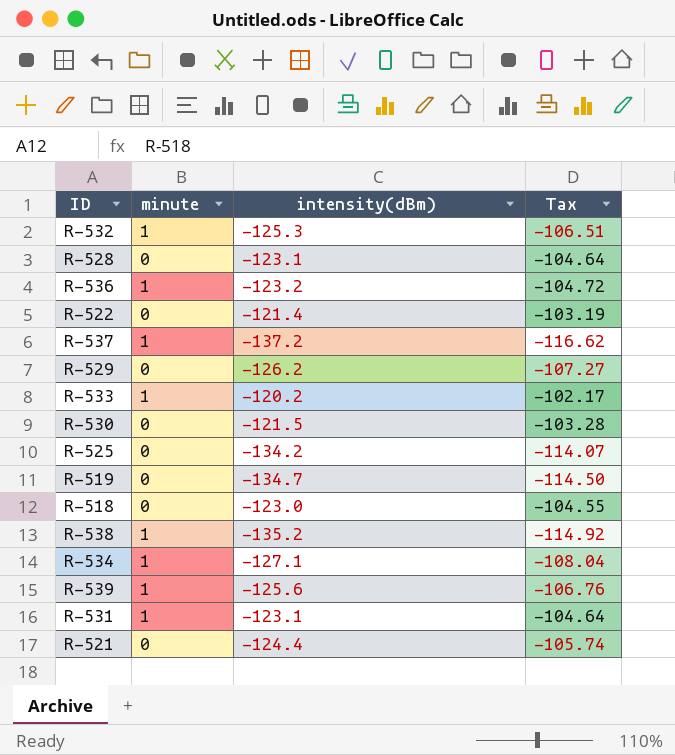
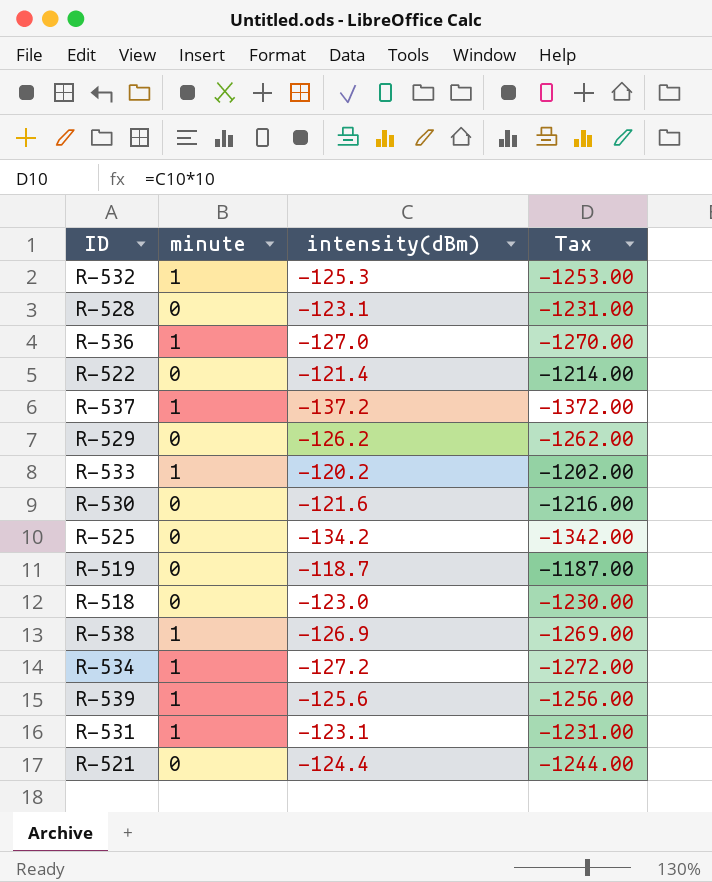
column Tax | formula: [intensity(dBm)] * 0.85 -> [intensity(dBm)] * 10
R-536 | intensity(dBm): -123.2 -> -127.0
R-530 | intensity(dBm): -121.5 -> -121.6
R-519 | intensity(dBm): -134.7 -> -118.7
R-538 | intensity(dBm): -135.2 -> -126.9
R-534 | intensity(dBm): -127.1 -> -127.2

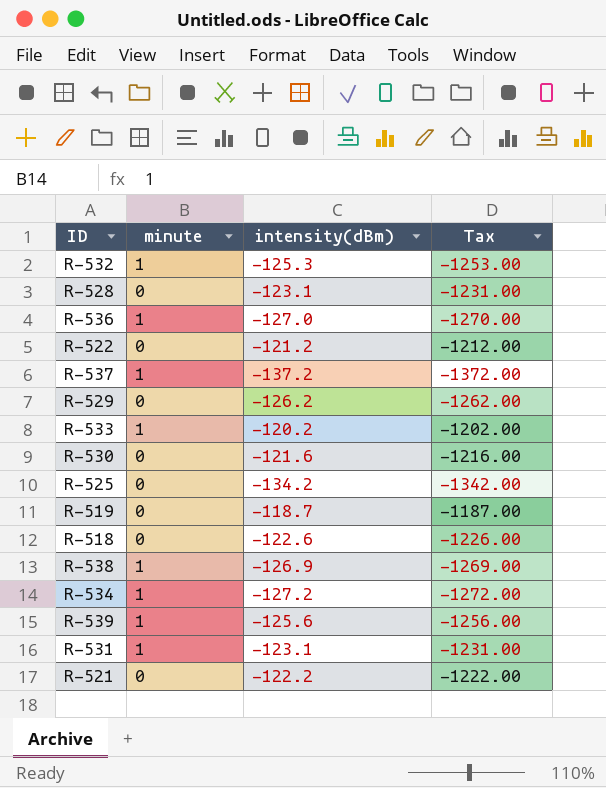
R-522 | intensity(dBm): -121.4 -> -121.2
R-522 | Tax: -1214.00 -> -1212.00
R-518 | intensity(dBm): -123.0 -> -122.6
R-518 | Tax: -1230.00 -> -1226.00
R-521 | intensity(dBm): -124.4 -> -122.2
R-521 | Tax: -1244.00 -> -1222.00

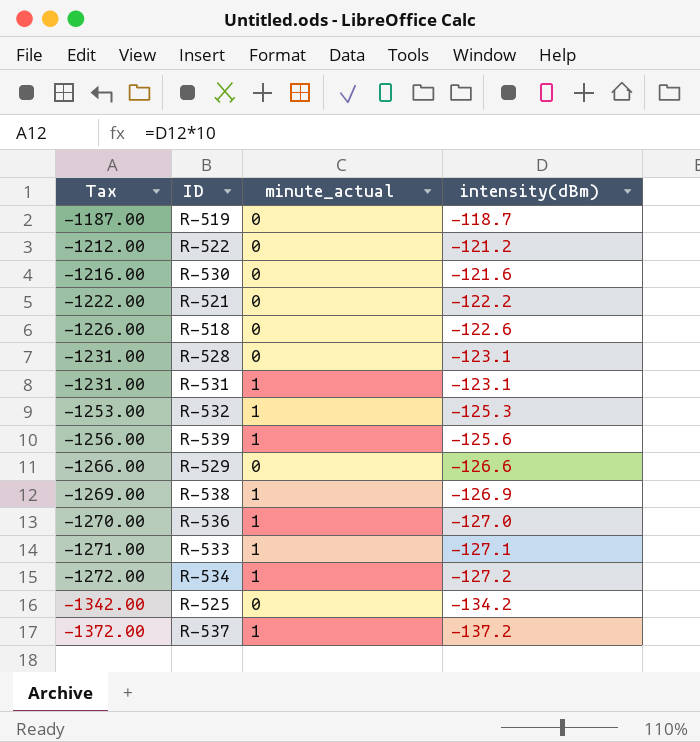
row order: none -> Tax descending
column Tax | position: 4 -> 1
column name: minute -> minute_actual
R-529 | Tax: -1262.00 -> -1266.00
R-529 | intensity(dBm): -126.2 -> -126.6
R-533 | Tax: -1202.00 -> -1271.00
R-533 | intensity(dBm): -120.2 -> -127.1

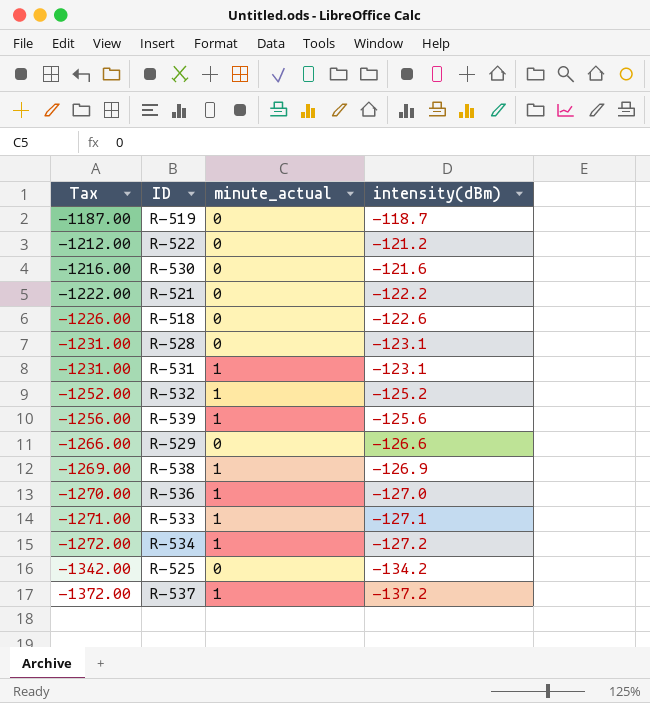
R-532 | Tax: -1253.00 -> -1252.00
R-532 | intensity(dBm): -125.3 -> -125.2

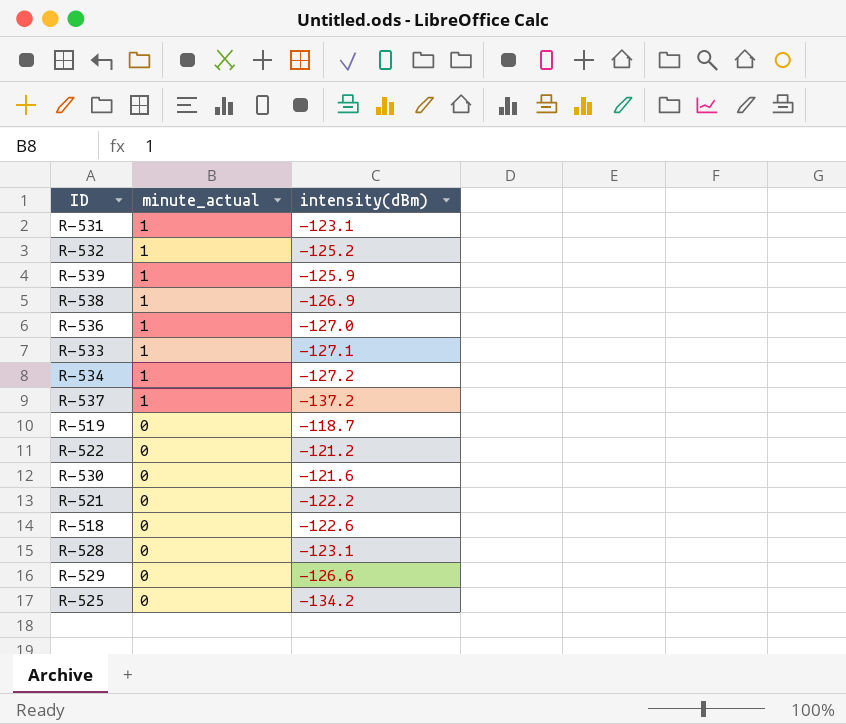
row order: Tax descending -> minute_actual descending
column Tax | formula: [intensity(dBm)] * 10 -> none
R-539 | intensity(dBm): -125.6 -> -125.9

